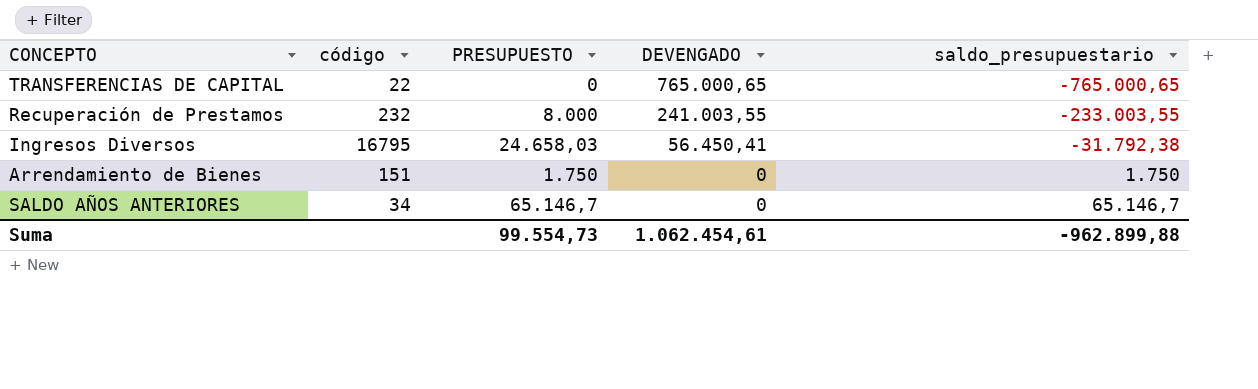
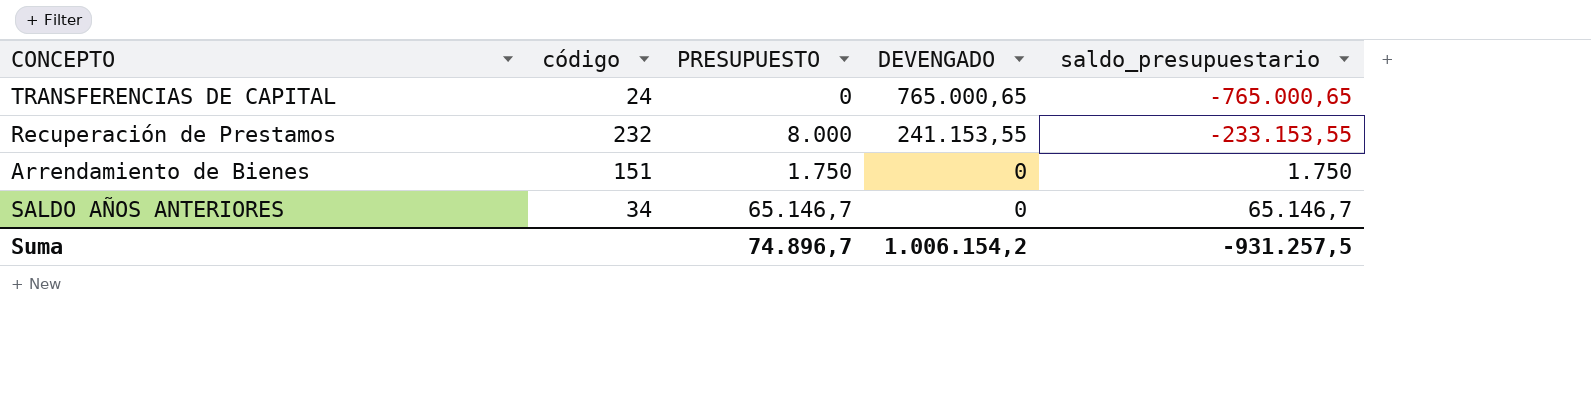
row Ingresos Diversos: 16795 | 24.658,03 | 56.450,41 | -31.792,38 -> none
TRANSFERENCIAS DE CAPITAL | código: 22 -> 24
Recuperación de Prestamos | DEVENGADO: 241.003,55 -> 241.153,55
Recuperación de Prestamos | saldo_presupuestario: -233.003,55 -> -233.153,55
Suma | PRESUPUESTO: 99.554,73 -> 74.896,7
Suma | DEVENGADO: 1.062.454,61 -> 1.006.154,2
Suma | saldo_presupuestario: -962.899,88 -> -931.257,5

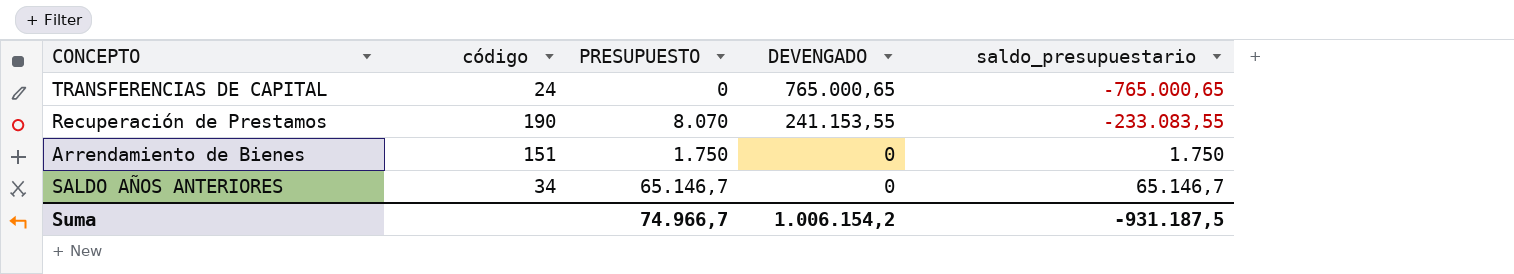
Recuperación de Prestamos | código: 232 -> 190
Recuperación de Prestamos | PRESUPUESTO: 8.000 -> 8.070
Recuperación de Prestamos | saldo_presupuestario: -233.153,55 -> -233.083,55
Suma | PRESUPUESTO: 74.896,7 -> 74.966,7
Suma | saldo_presupuestario: -931.257,5 -> -931.187,5

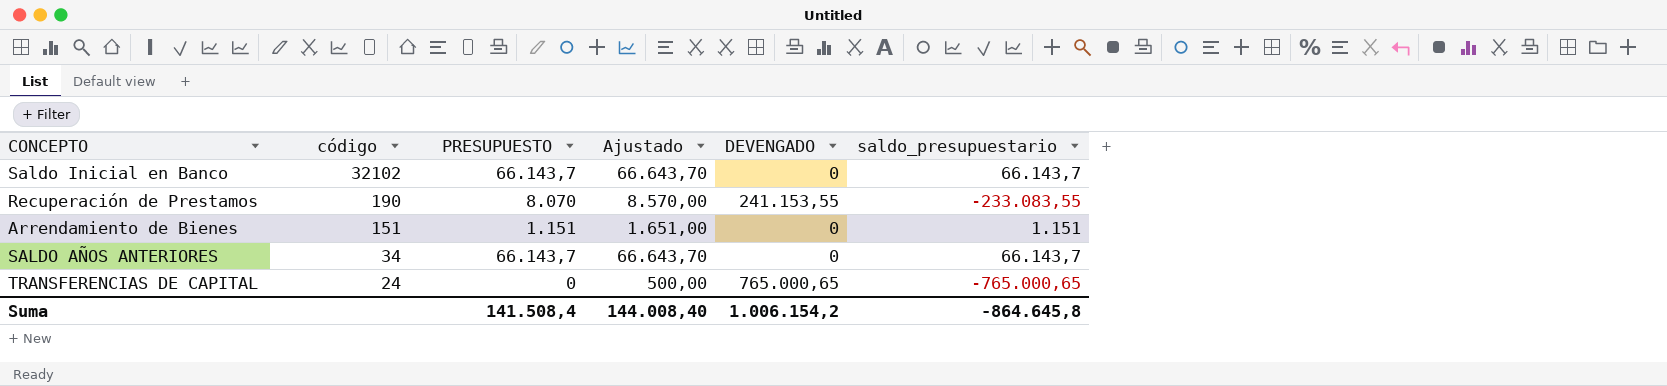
row order: DEVENGADO descending -> código descending
column Ajustado | formula: none -> [PRESUPUESTO] + 500
row Saldo Inicial en Banco: none -> 32102 | 66.143,7 | 66.643,70 | 0 | 66.143,7
Arrendamiento de Bienes | PRESUPUESTO: 1.750 -> 1.151
Arrendamiento de Bienes | saldo_presupuestario: 1.750 -> 1.151
SALDO AÑOS ANTERIORES | PRESUPUESTO: 65.146,7 -> 66.143,7
SALDO AÑOS ANTERIORES | saldo_presupuestario: 65.146,7 -> 66.143,7
Suma | PRESUPUESTO: 74.966,7 -> 141.508,4
Suma | saldo_presupuestario: -931.187,5 -> -864.645,8

